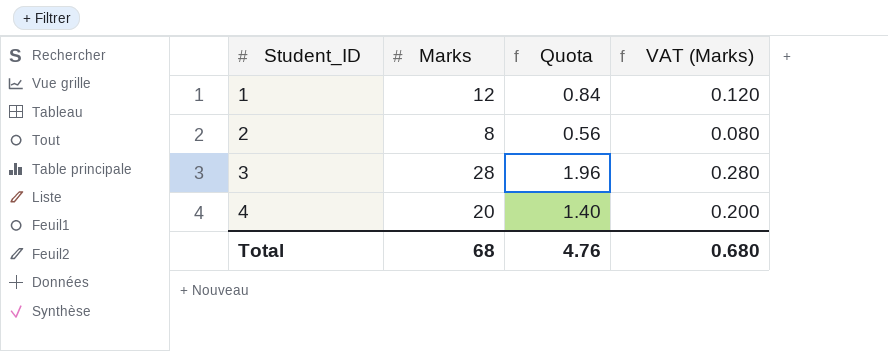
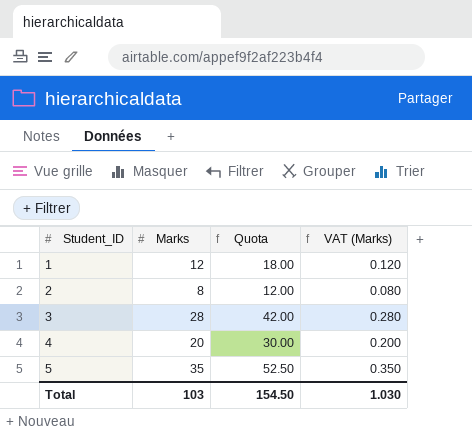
column Quota | formula: [Marks] * 0.07 -> [Marks] * 1.5
row 5: none -> 35 | 52.50 | 0.350
Total | Marks: 68 -> 103
Total | Quota: 4.76 -> 154.50
Total | VAT (Marks): 0.680 -> 1.030

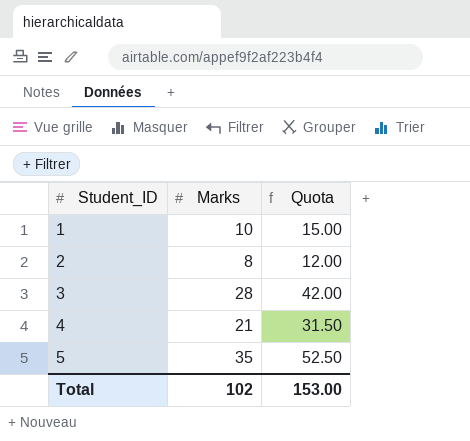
column VAT (Marks) | formula: [Marks] * 0.01 -> none
1 | Marks: 12 -> 10
1 | Quota: 18.00 -> 15.00
4 | Marks: 20 -> 21
4 | Quota: 30.00 -> 31.50
Total | Marks: 103 -> 102
Total | Quota: 154.50 -> 153.00

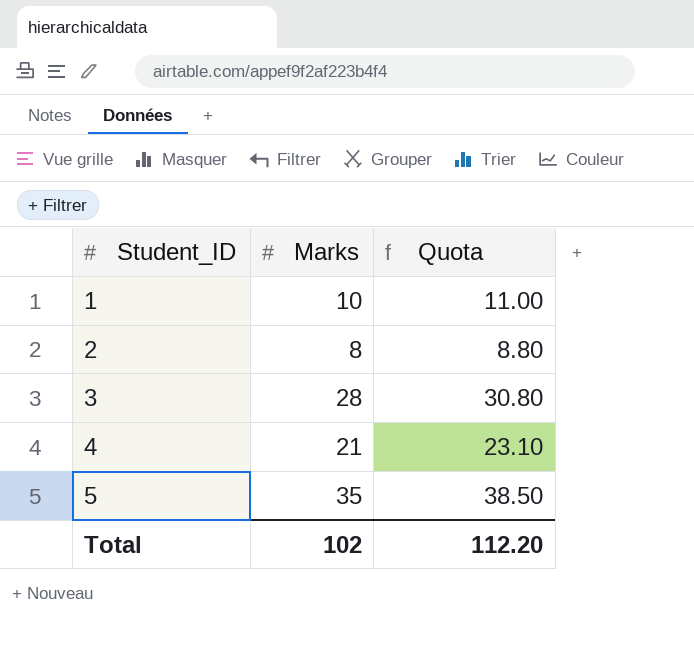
column Quota | formula: [Marks] * 1.5 -> [Marks] * 1.1
Total | Quota: 153.00 -> 112.20

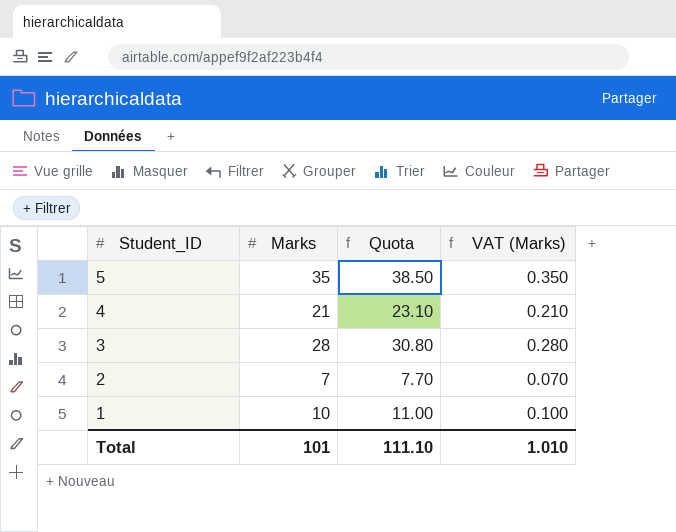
row order: Student_ID ascending -> Student_ID descending
column VAT (Marks) | formula: none -> [Marks] * 0.01
2 | Marks: 8 -> 7
2 | Quota: 8.80 -> 7.70
Total | Marks: 102 -> 101
Total | Quota: 112.20 -> 111.10

